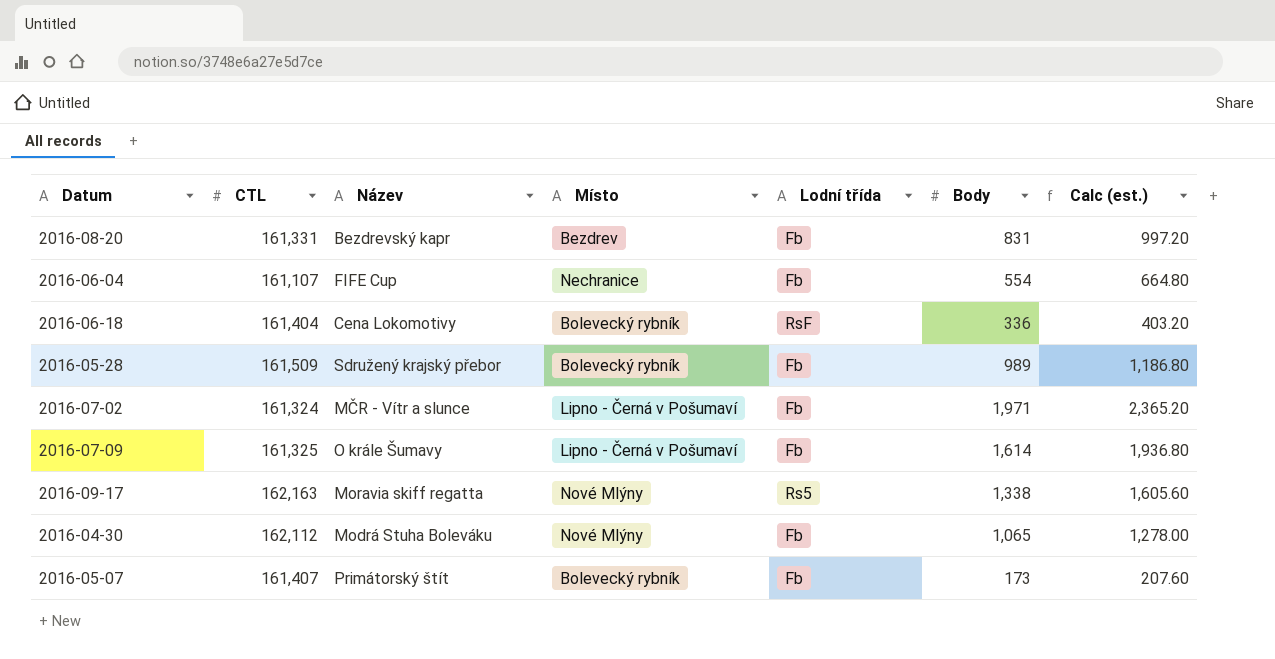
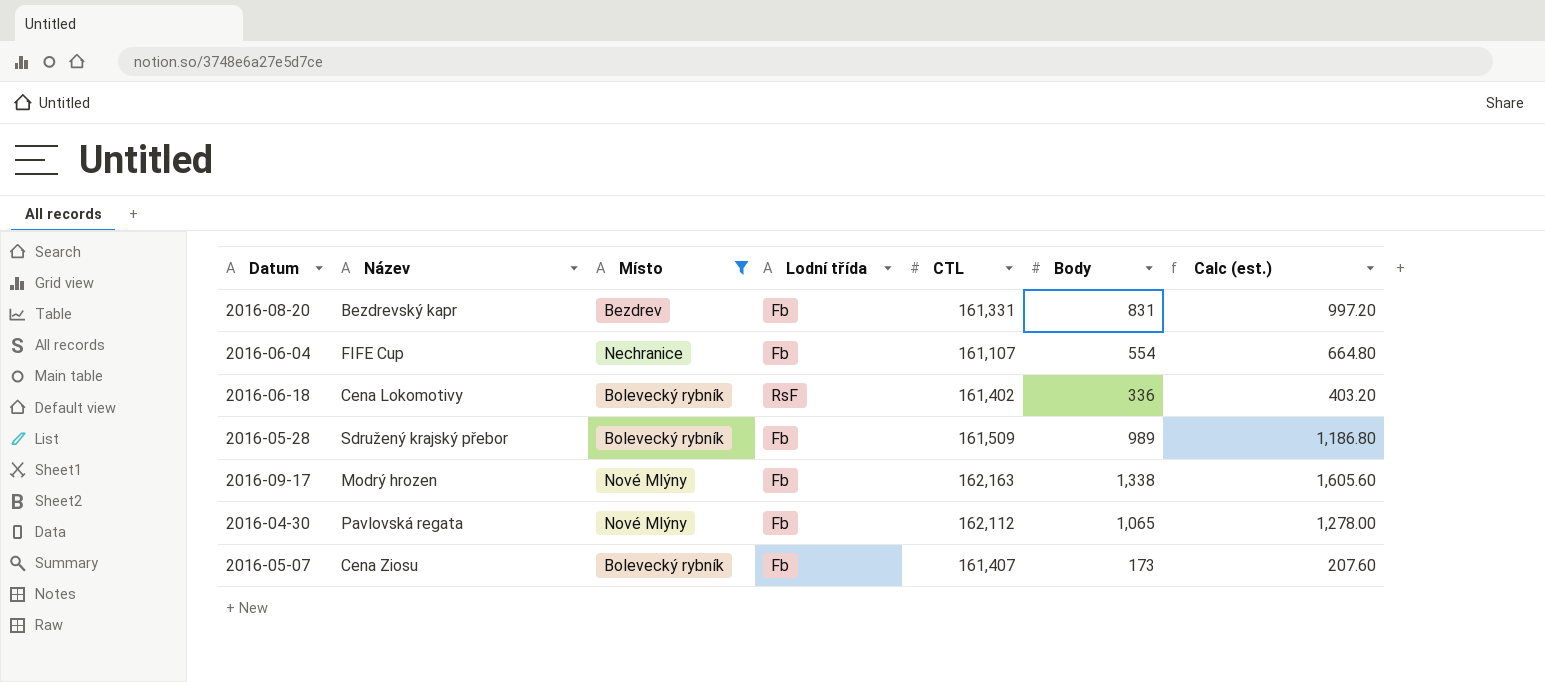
filter: none -> Místo != Lipno - Černá v Pošumaví
column CTL | position: 2 -> 5
2016-06-18 | CTL: 161,404 -> 161,402
2016-09-17 | Název: Moravia skiff regatta -> Modrý hrozen
2016-09-17 | Lodní třída: Rs5 -> Fb
2016-04-30 | Název: Modrá Stuha Boleváku -> Pavlovská regata
2016-05-07 | Název: Primátorský štít -> Cena Ziosu

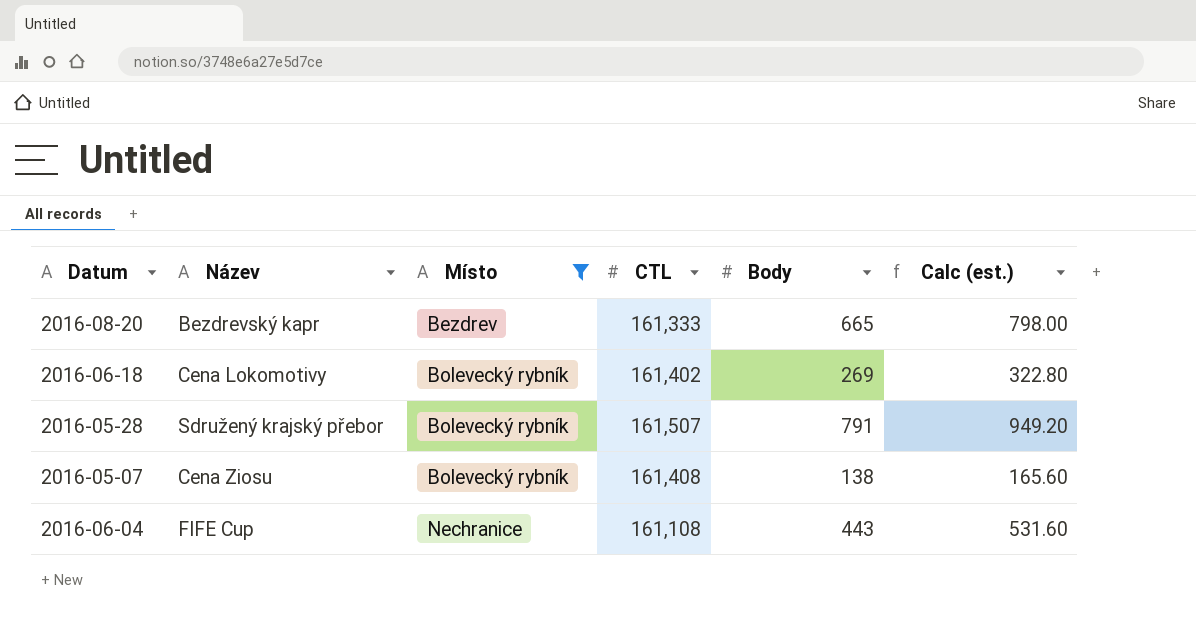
row order: none -> Místo ascending
column Lodní třída | position: 4 -> none
row 2016-09-17: Modrý hrozen | Nové Mlýny | Fb | 162,163 | 1,338 | 1,605.60 -> none
row 2016-04-30: Pavlovská regata | Nové Mlýny | Fb | 162,112 | 1,065 | 1,278.00 -> none
2016-08-20 | CTL: 161,331 -> 161,333
2016-08-20 | Body: 831 -> 665
2016-08-20 | Calc (est.): 997.20 -> 798.00
2016-06-18 | Body: 336 -> 269
2016-06-18 | Calc (est.): 403.20 -> 322.80
2016-05-28 | CTL: 161,509 -> 161,507
2016-05-28 | Body: 989 -> 791
2016-05-28 | Calc (est.): 1,186.80 -> 949.20
2016-05-07 | CTL: 161,407 -> 161,408
2016-05-07 | Body: 173 -> 138
2016-05-07 | Calc (est.): 207.60 -> 165.60
2016-06-04 | CTL: 161,107 -> 161,108
2016-06-04 | Body: 554 -> 443
2016-06-04 | Calc (est.): 664.80 -> 531.60

